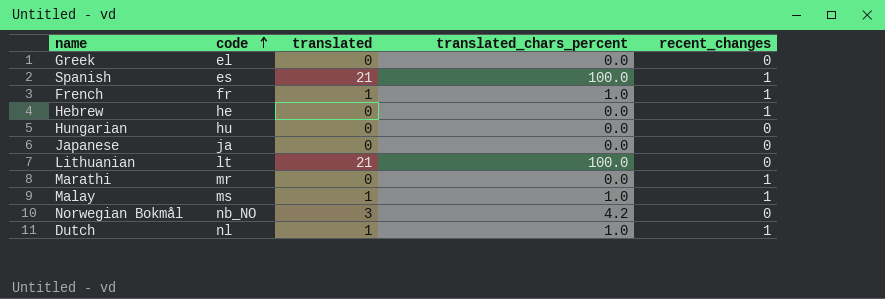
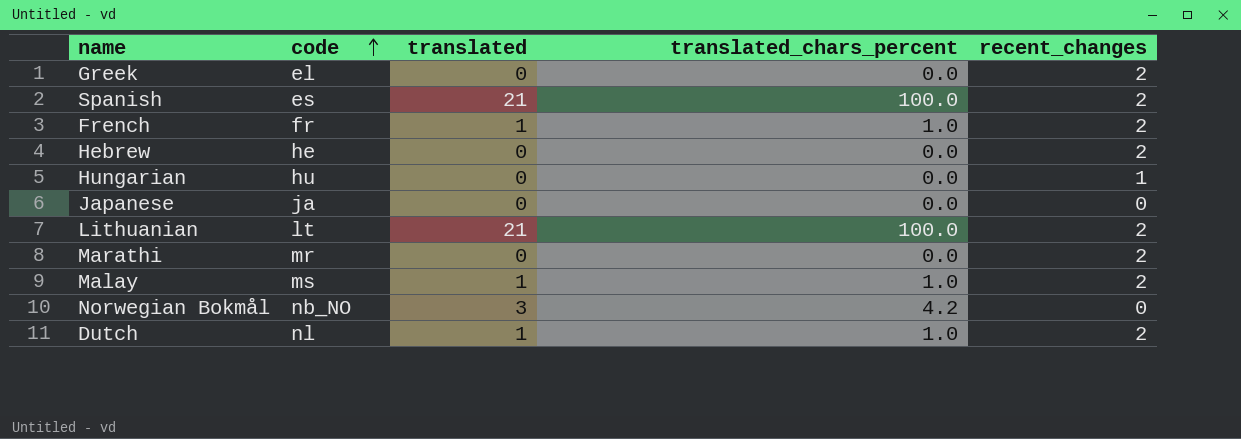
Greek | recent_changes: 0 -> 2
Spanish | recent_changes: 1 -> 2
French | recent_changes: 1 -> 2
Hebrew | recent_changes: 1 -> 2
Hungarian | recent_changes: 0 -> 1
Lithuanian | recent_changes: 0 -> 2
Marathi | recent_changes: 1 -> 2
Malay | recent_changes: 1 -> 2
Dutch | recent_changes: 1 -> 2

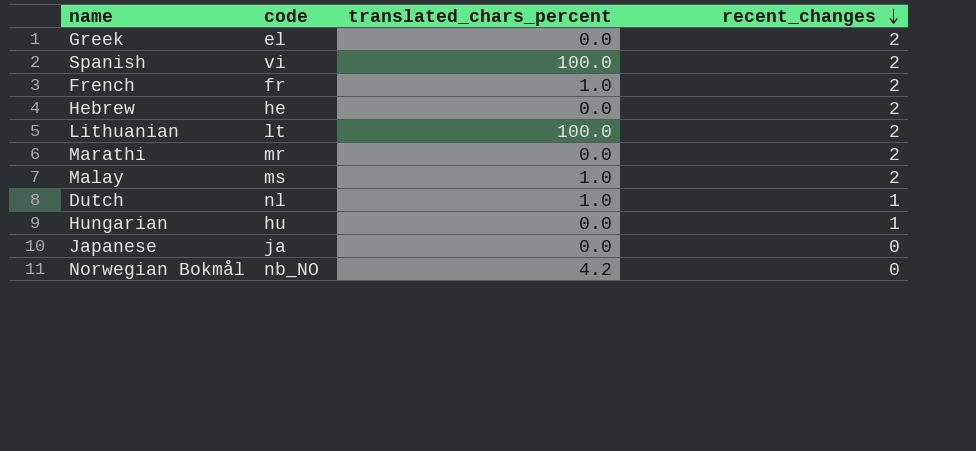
row order: code ascending -> recent_changes descending
column translated | position: 3 -> none
Spanish | code: es -> vi
Dutch | recent_changes: 2 -> 1

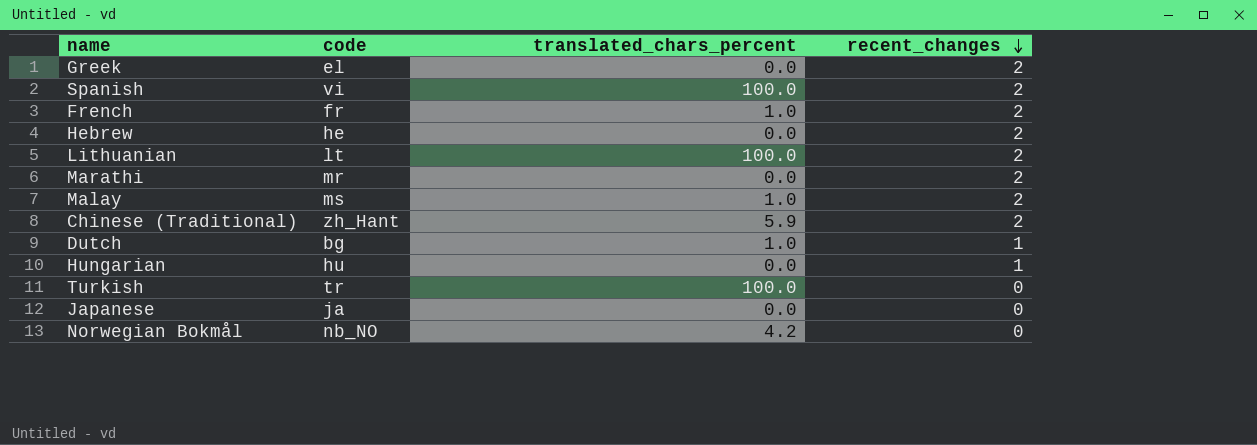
row Chinese (Traditional): none -> zh_Hant | 5.9 | 2
Dutch | code: nl -> bg
row Turkish: none -> tr | 100.0 | 0

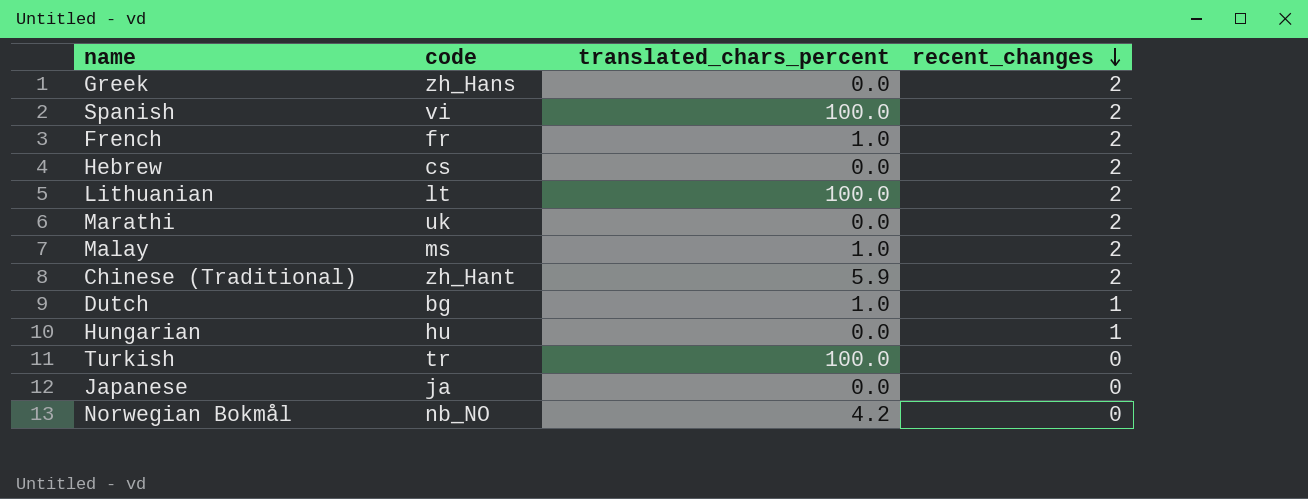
Greek | code: el -> zh_Hans
Hebrew | code: he -> cs
Marathi | code: mr -> uk

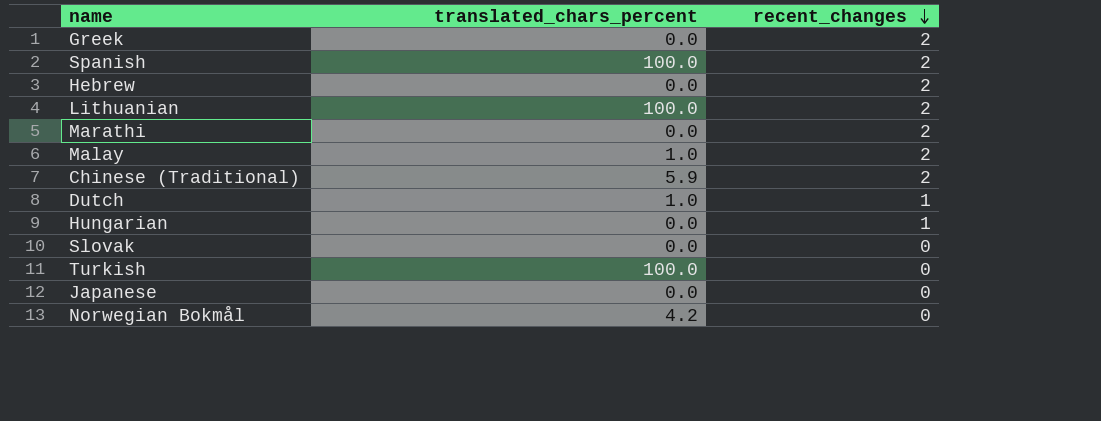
column code | position: 2 -> none
row French: fr | 1.0 | 2 -> none
row Slovak: none -> 0.0 | 0

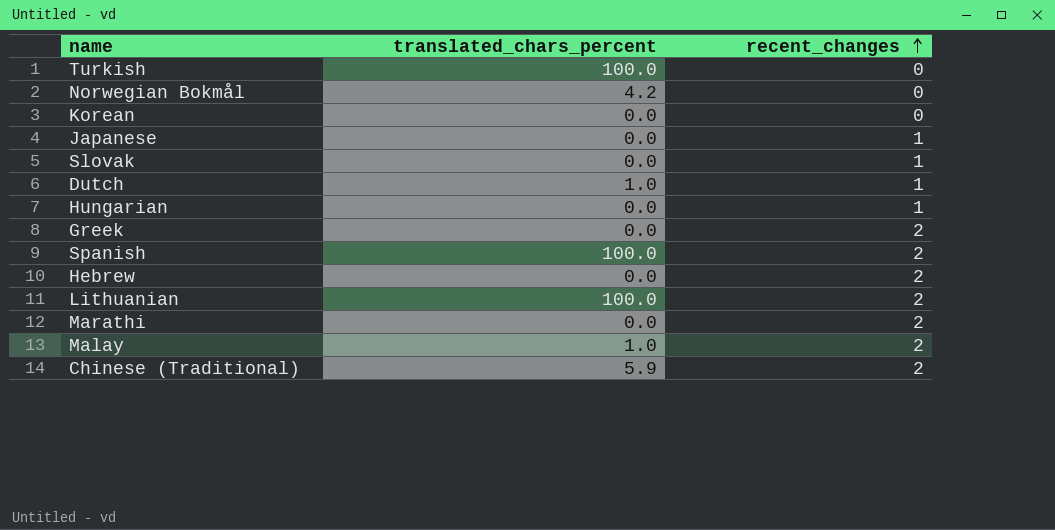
row order: recent_changes descending -> recent_changes ascending
row Korean: none -> 0.0 | 0
Japanese | recent_changes: 0 -> 1
Slovak | recent_changes: 0 -> 1

